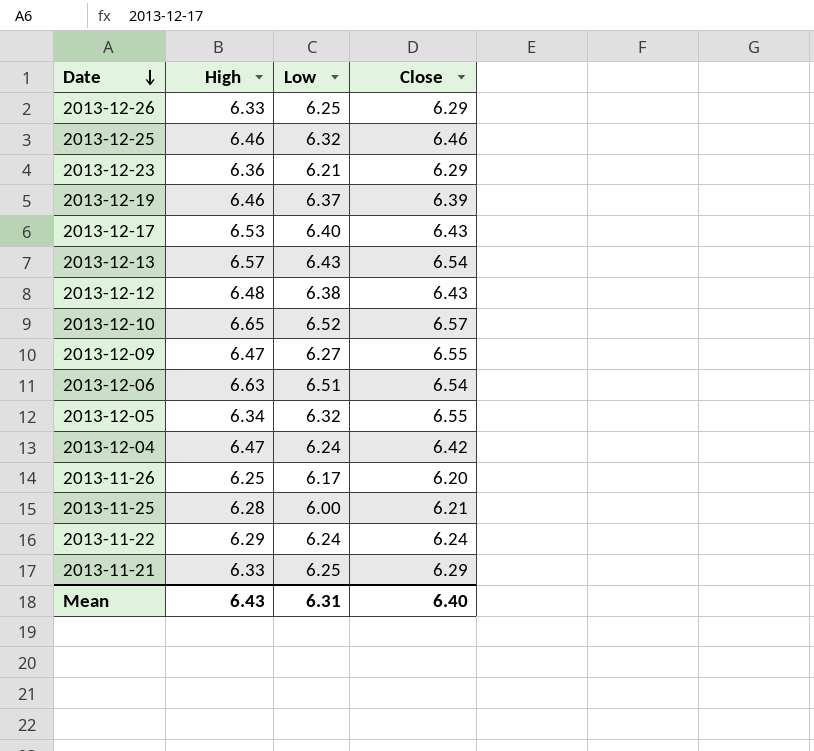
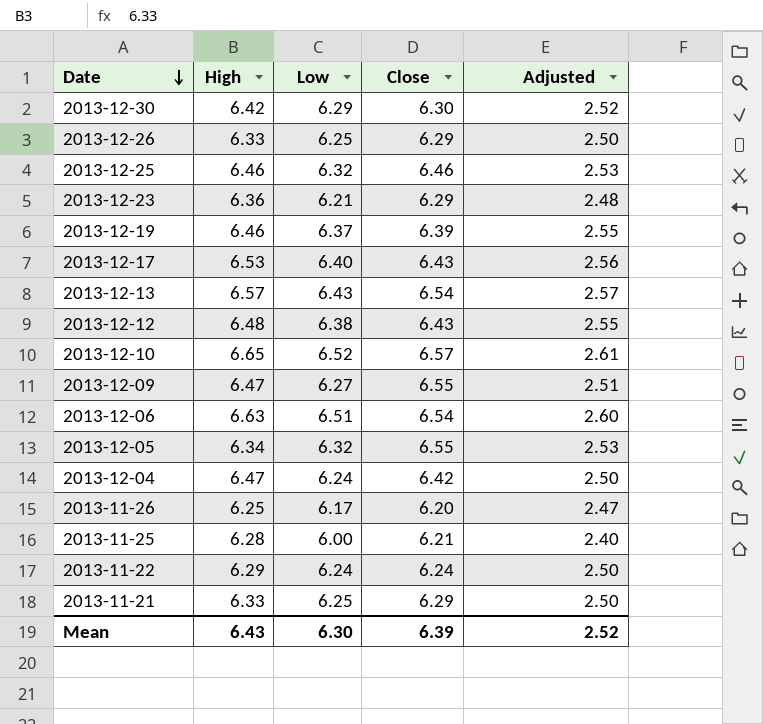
column Adjusted | formula: none -> [Low] * 0.4
row 2013-12-30: none -> 6.42 | 6.29 | 6.30 | 2.52
Mean | Low: 6.31 -> 6.30
Mean | Close: 6.40 -> 6.39

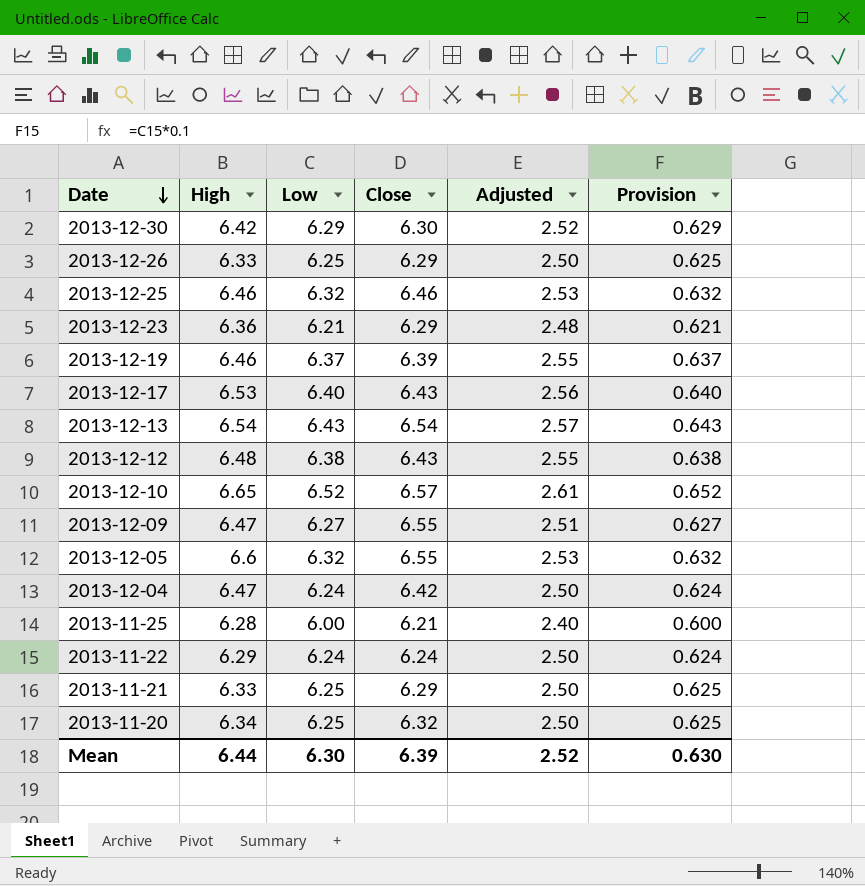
column Provision | formula: none -> [Low] * 0.1
row 2013-12-06: 6.63 | 6.51 | 6.54 | 2.60 -> none
row 2013-11-26: 6.25 | 6.17 | 6.20 | 2.47 -> none
2013-12-13 | High: 6.57 -> 6.54
2013-12-05 | High: 6.34 -> 6.6
row 2013-11-20: none -> 6.34 | 6.25 | 6.32 | 2.50 | 0.625
Mean | High: 6.43 -> 6.44

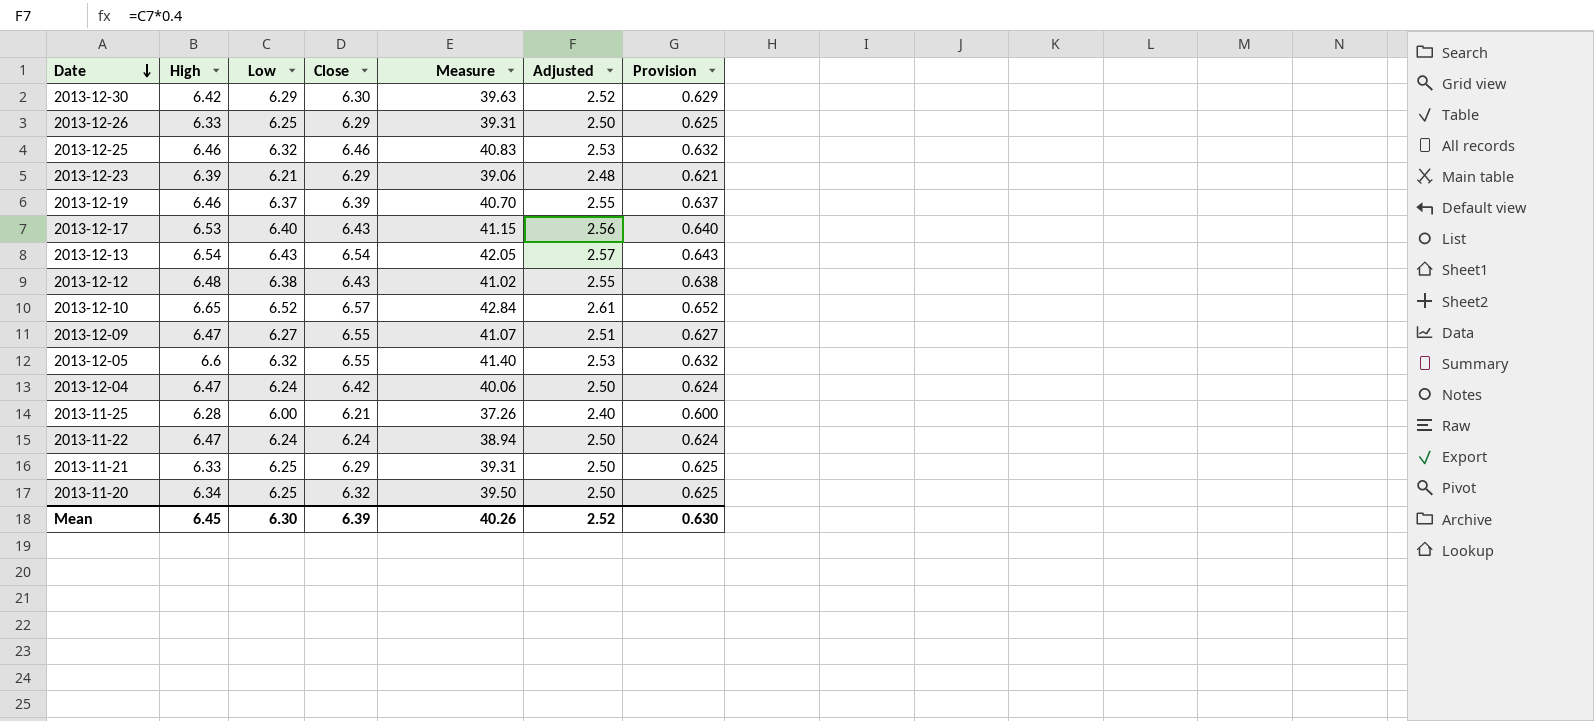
column Measure | formula: none -> [Low] * [Close]
2013-12-23 | High: 6.36 -> 6.39
2013-11-22 | High: 6.29 -> 6.47
Mean | High: 6.44 -> 6.45

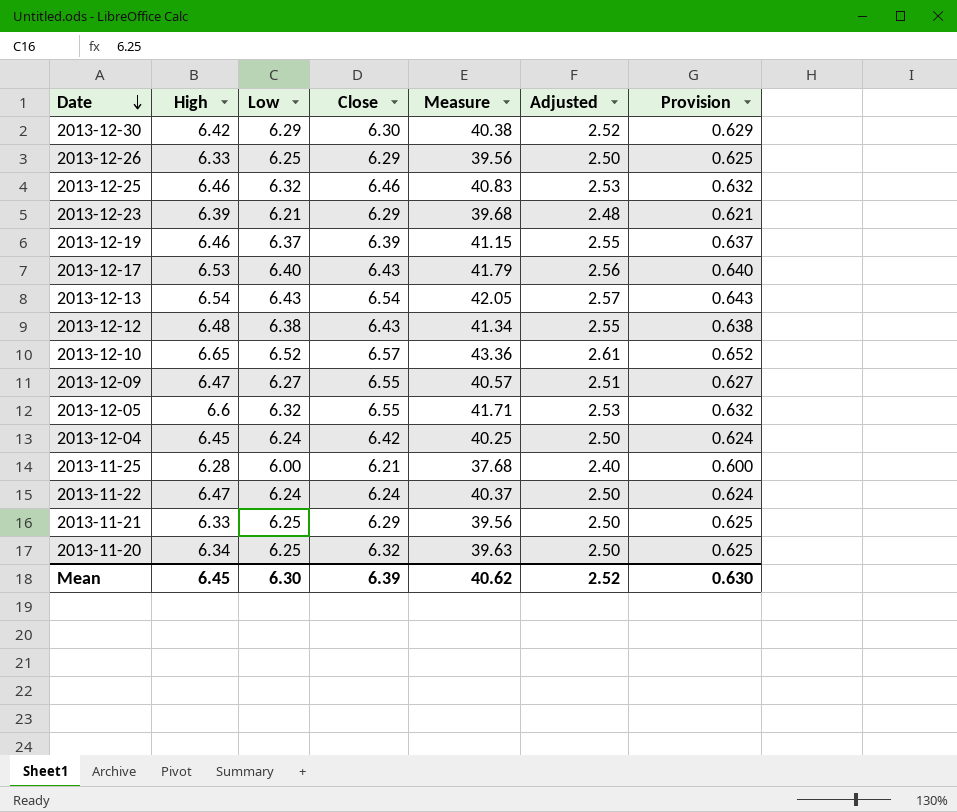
column Measure | formula: [Low] * [Close] -> [High] * [Low]
2013-12-04 | High: 6.47 -> 6.45
Mean | Measure: 40.26 -> 40.62

